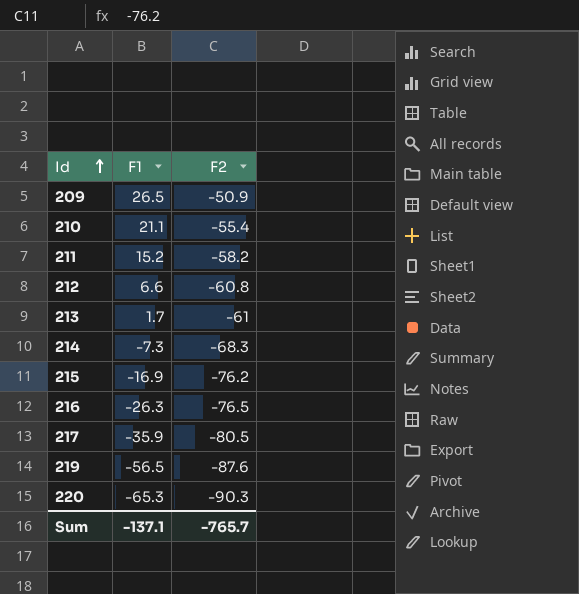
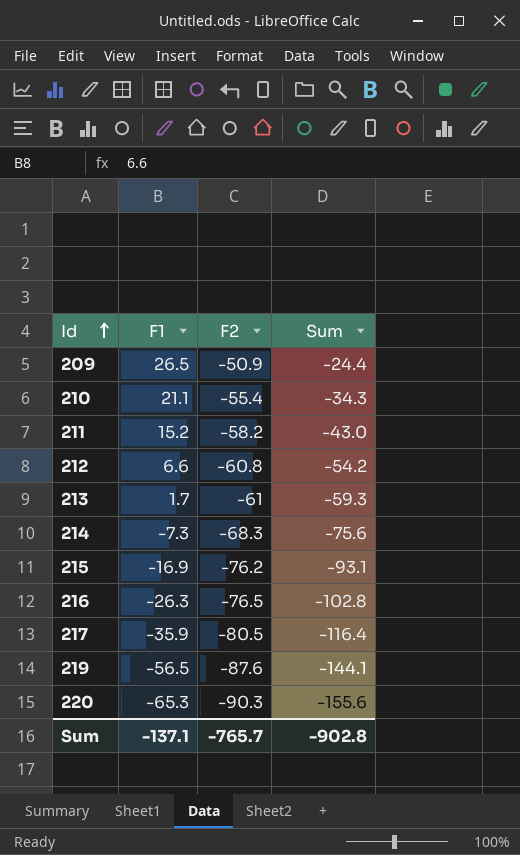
column Sum | formula: none -> [F1] + [F2]

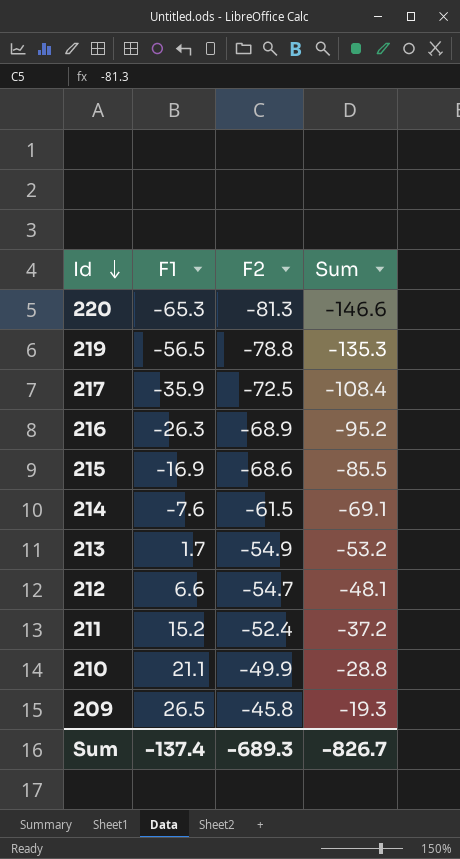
row order: Id ascending -> Id descending
220 | F2: -90.3 -> -81.3
220 | Sum: -155.6 -> -146.6
219 | F2: -87.6 -> -78.8
219 | Sum: -144.1 -> -135.3
217 | F2: -80.5 -> -72.5
217 | Sum: -116.4 -> -108.4
216 | F2: -76.5 -> -68.9
216 | Sum: -102.8 -> -95.2
215 | F2: -76.2 -> -68.6
215 | Sum: -93.1 -> -85.5
214 | F1: -7.3 -> -7.6
214 | F2: -68.3 -> -61.5
214 | Sum: -75.6 -> -69.1
213 | F2: -61 -> -54.9
213 | Sum: -59.3 -> -53.2
212 | F2: -60.8 -> -54.7
212 | Sum: -54.2 -> -48.1
211 | F2: -58.2 -> -52.4
211 | Sum: -43.0 -> -37.2
210 | F2: -55.4 -> -49.9
210 | Sum: -34.3 -> -28.8
209 | F2: -50.9 -> -45.8
209 | Sum: -24.4 -> -19.3
Sum | F1: -137.1 -> -137.4
Sum | F2: -765.7 -> -689.3
Sum | Sum: -902.8 -> -826.7

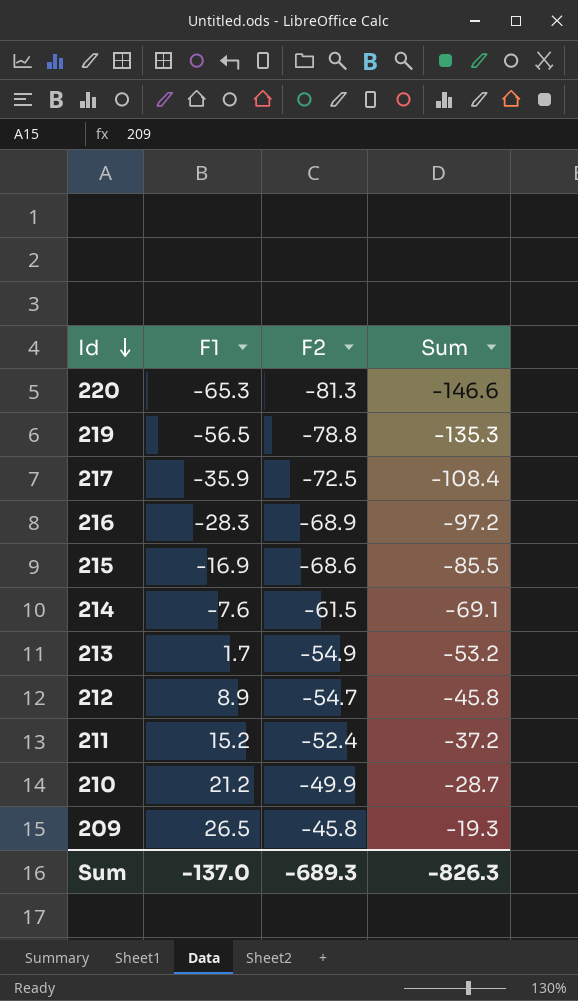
216 | F1: -26.3 -> -28.3
216 | Sum: -95.2 -> -97.2
212 | F1: 6.6 -> 8.9
212 | Sum: -48.1 -> -45.8
210 | F1: 21.1 -> 21.2
210 | Sum: -28.8 -> -28.7
Sum | F1: -137.4 -> -137.0
Sum | Sum: -826.7 -> -826.3

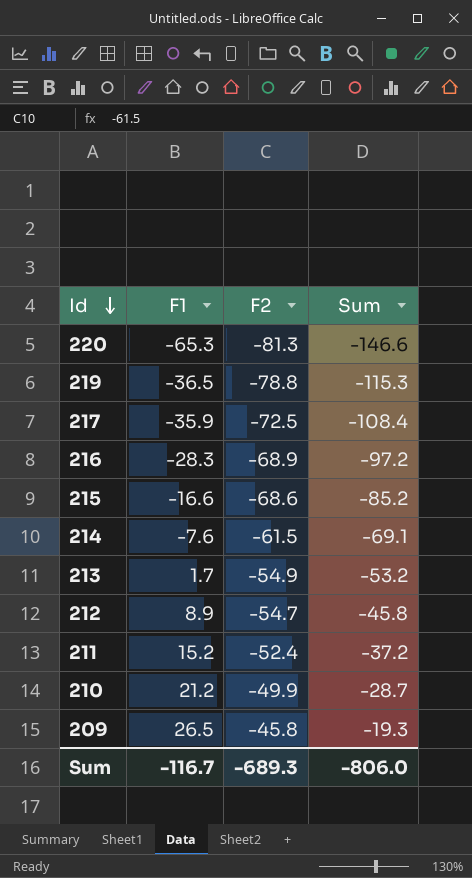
219 | F1: -56.5 -> -36.5
219 | Sum: -135.3 -> -115.3
215 | F1: -16.9 -> -16.6
215 | Sum: -85.5 -> -85.2
Sum | F1: -137.0 -> -116.7
Sum | Sum: -826.3 -> -806.0

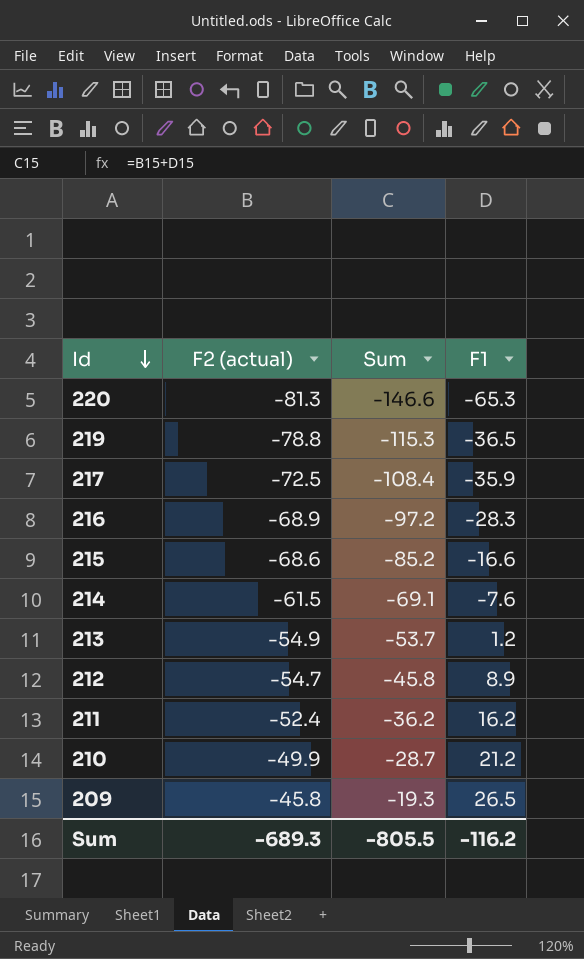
column name: F2 -> F2 (actual)
column F1 | position: 2 -> 4
213 | Sum: -53.2 -> -53.7
213 | F1: 1.7 -> 1.2
211 | Sum: -37.2 -> -36.2
211 | F1: 15.2 -> 16.2
Sum | Sum: -806.0 -> -805.5
Sum | F1: -116.7 -> -116.2

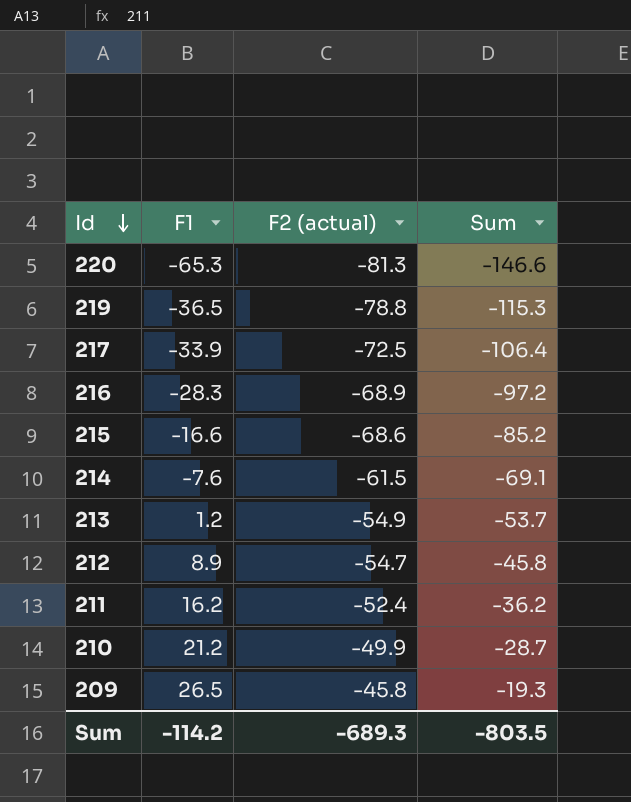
column F1 | position: 4 -> 2
217 | F1: -35.9 -> -33.9
217 | Sum: -108.4 -> -106.4
Sum | F1: -116.2 -> -114.2
Sum | Sum: -805.5 -> -803.5

